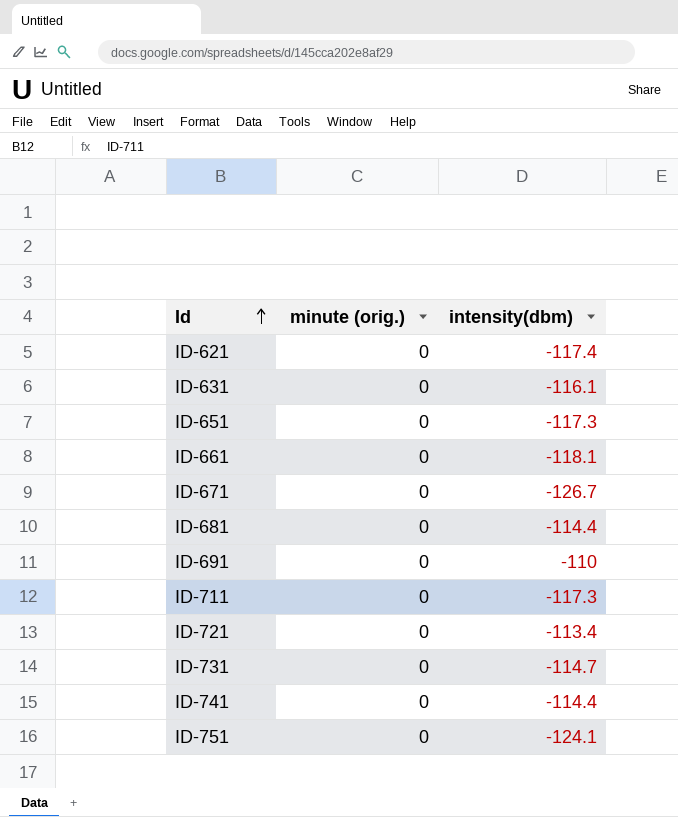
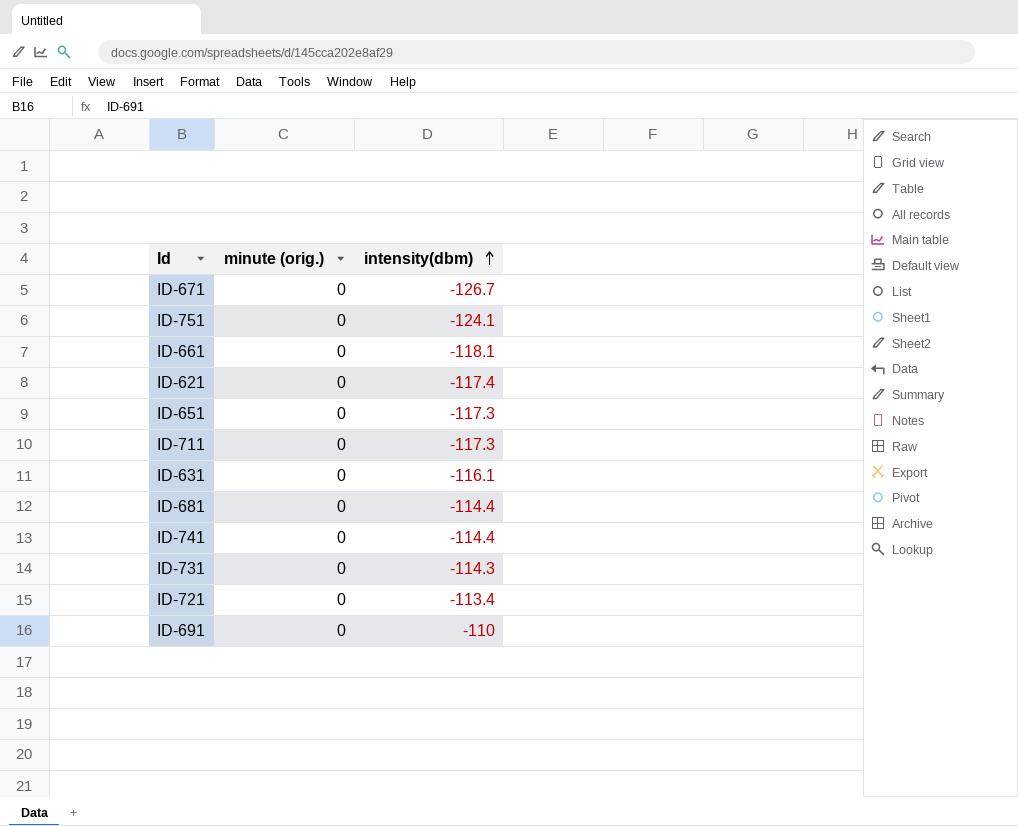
row order: Id ascending -> intensity(dbm) ascending
ID-731 | intensity(dbm): -114.7 -> -114.3

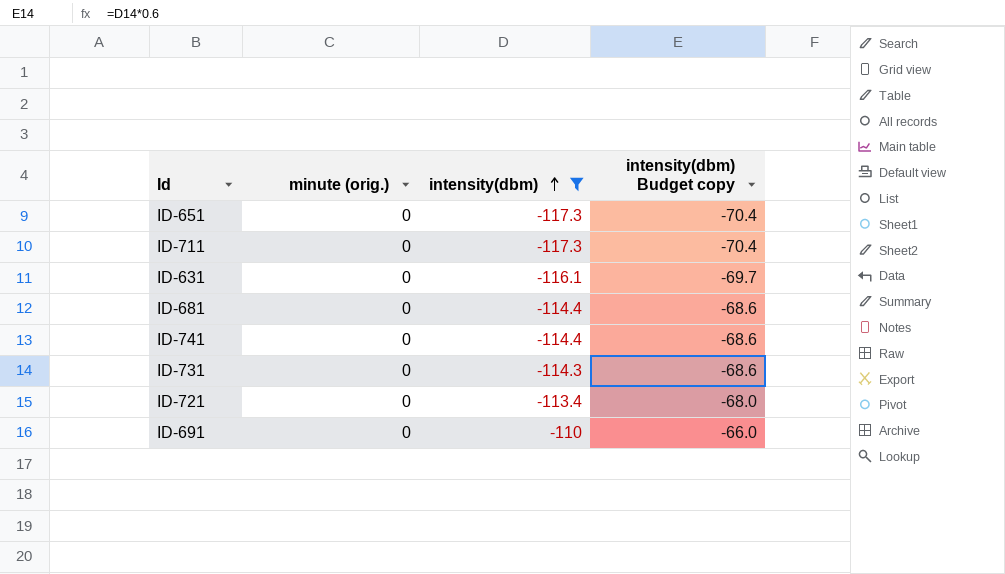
filter: none -> intensity(dbm) >= -117.3
column intensity(dbm) Budget copy | formula: none -> [intensity(dbm)] * 0.6

